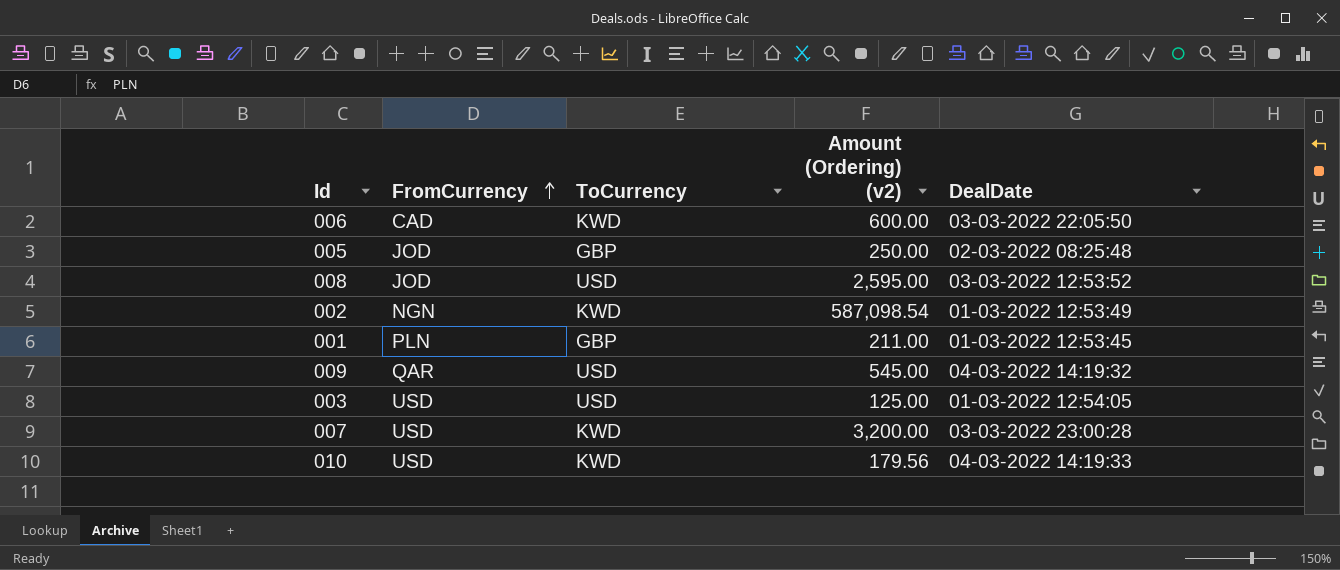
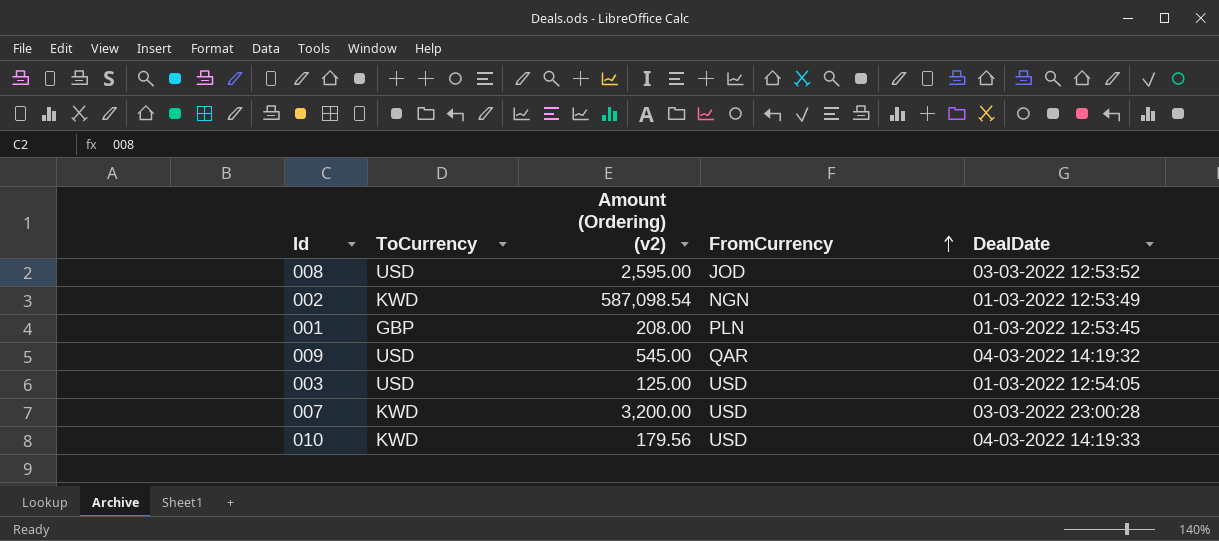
column FromCurrency | position: 2 -> 4
row 006: CAD | KWD | 600.00 | 03-03-2022 22:05:50 -> none
row 005: JOD | GBP | 250.00 | 02-03-2022 08:25:48 -> none
001 | Amount (Ordering) (v2): 211.00 -> 208.00

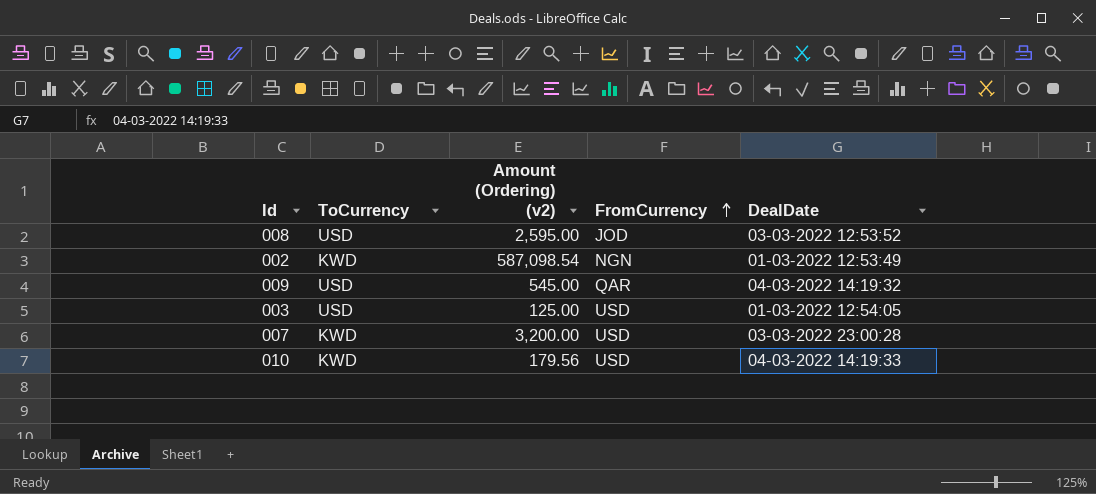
row 001: GBP | 208.00 | PLN | 01-03-2022 12:53:45 -> none

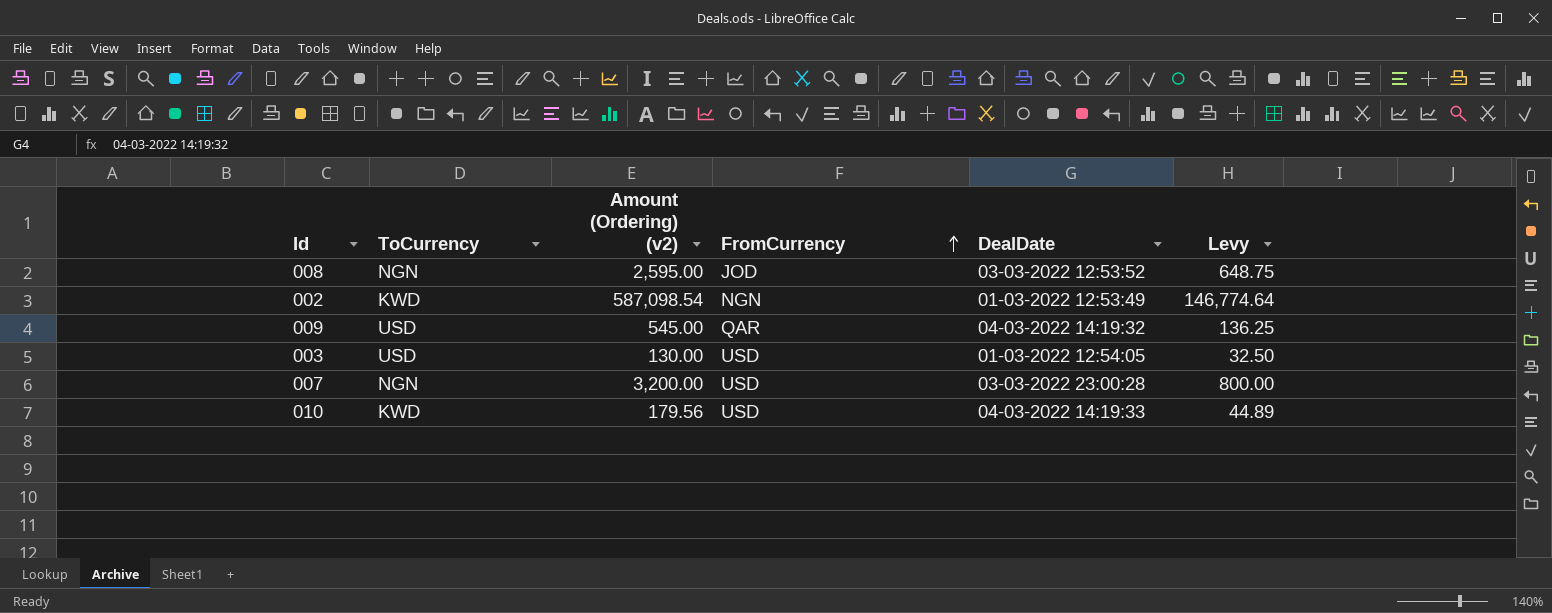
column Levy | formula: none -> [Amount (Ordering) (v2)] * 0.25
008 | ToCurrency: USD -> NGN
003 | Amount (Ordering) (v2): 125.00 -> 130.00
007 | ToCurrency: KWD -> NGN

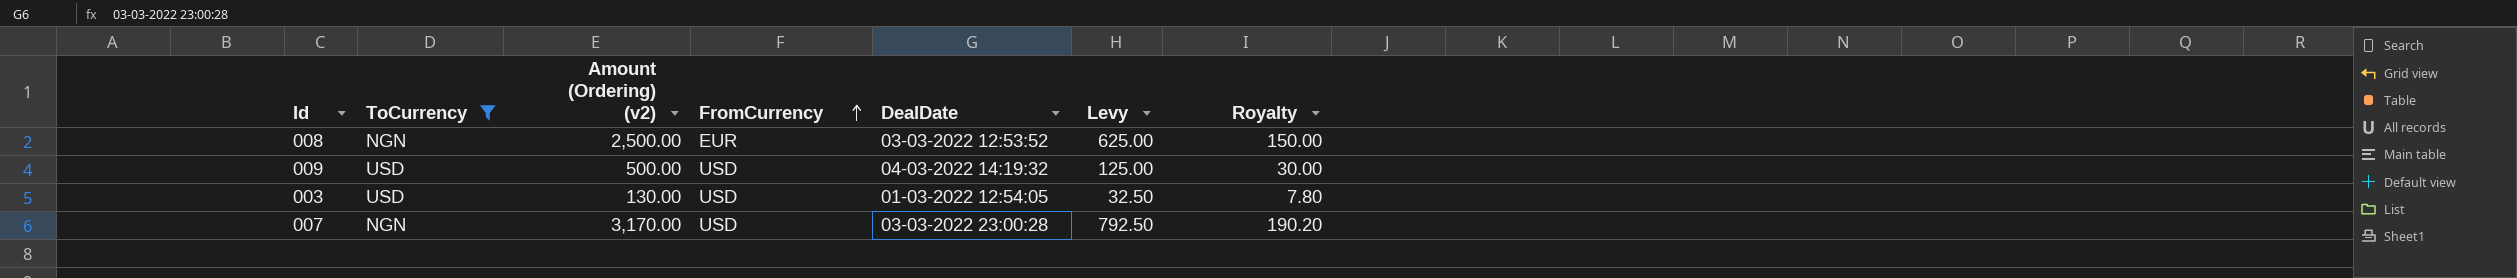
filter: none -> ToCurrency != KWD
column Royalty | formula: none -> [Amount (Ordering) (v2)] * 0.06
008 | Amount (Ordering) (v2): 2,595.00 -> 2,500.00
008 | FromCurrency: JOD -> EUR
008 | Levy: 648.75 -> 625.00
009 | Amount (Ordering) (v2): 545.00 -> 500.00
009 | FromCurrency: QAR -> USD
009 | Levy: 136.25 -> 125.00
007 | Amount (Ordering) (v2): 3,200.00 -> 3,170.00
007 | Levy: 800.00 -> 792.50

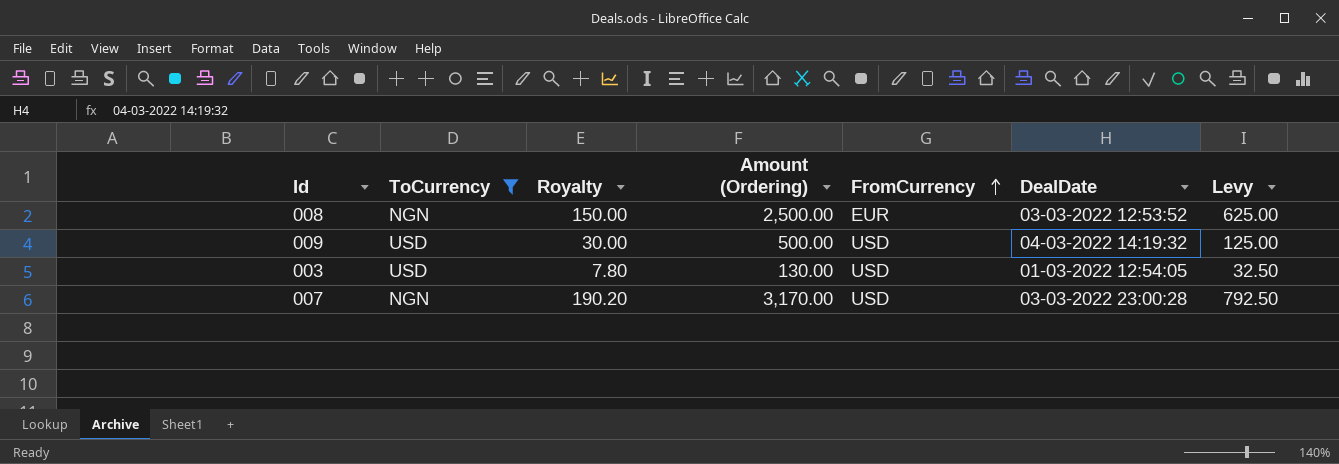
column Royalty | position: 7 -> 3
column name: Amount (Ordering) (v2) -> Amount (Ordering)

